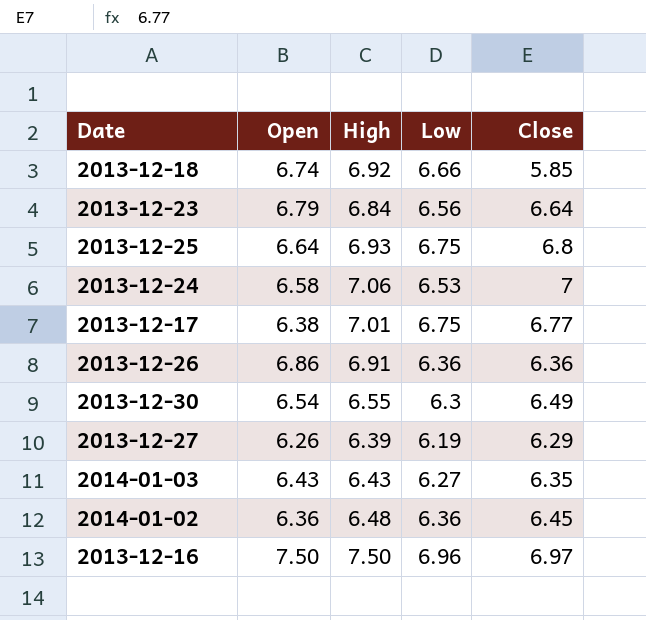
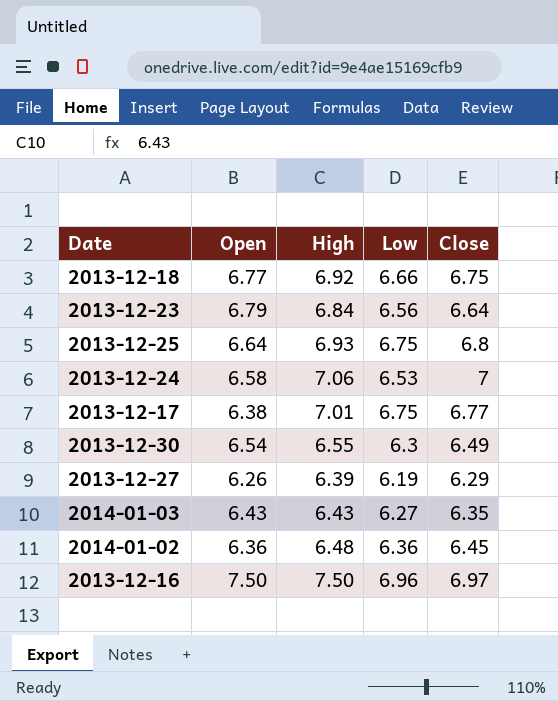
row 2013-12-26: 6.86 | 6.91 | 6.36 | 6.36 -> none
2013-12-18 | Open: 6.74 -> 6.77
2013-12-18 | Close: 5.85 -> 6.75

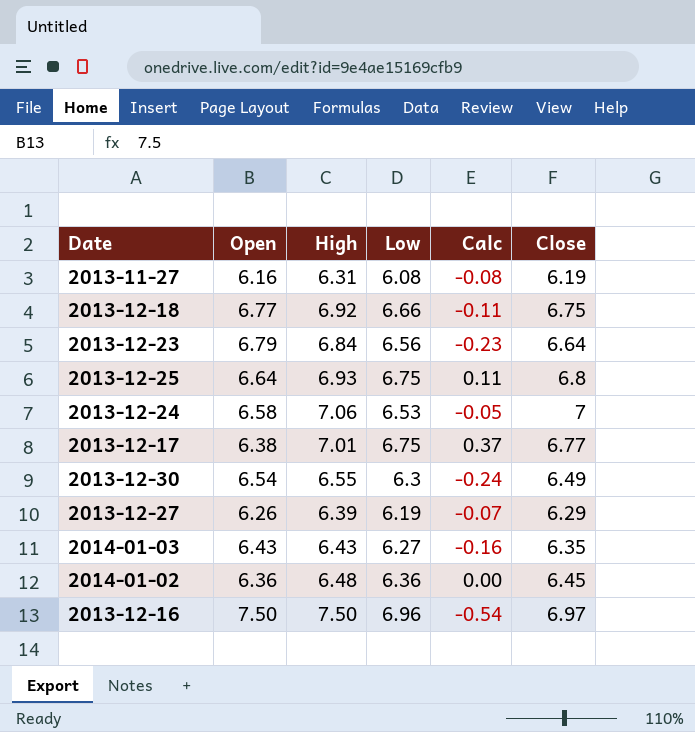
column Calc | formula: none -> [Low] - [Open]
row 2013-11-27: none -> 6.16 | 6.31 | 6.08 | -0.08 | 6.19

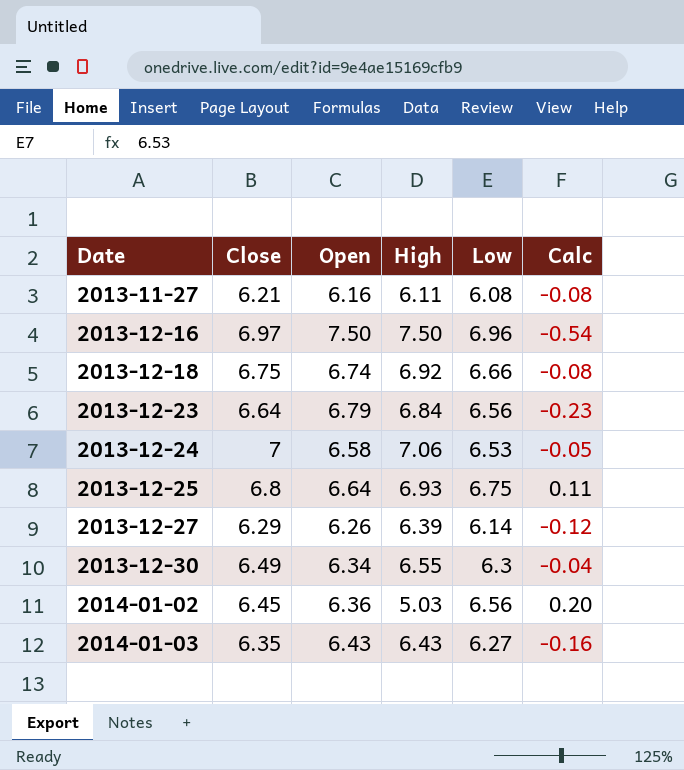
row order: none -> Date ascending
column Close | position: 6 -> 2
row 2013-12-17: 6.38 | 7.01 | 6.75 | 0.37 | 6.77 -> none
2013-11-27 | Close: 6.19 -> 6.21
2013-11-27 | High: 6.31 -> 6.11
2013-12-18 | Open: 6.77 -> 6.74
2013-12-18 | Calc: -0.11 -> -0.08
2013-12-27 | Low: 6.19 -> 6.14
2013-12-27 | Calc: -0.07 -> -0.12
2013-12-30 | Open: 6.54 -> 6.34
2013-12-30 | Calc: -0.24 -> -0.04
2014-01-02 | High: 6.48 -> 5.03
2014-01-02 | Low: 6.36 -> 6.56
2014-01-02 | Calc: 0.00 -> 0.20

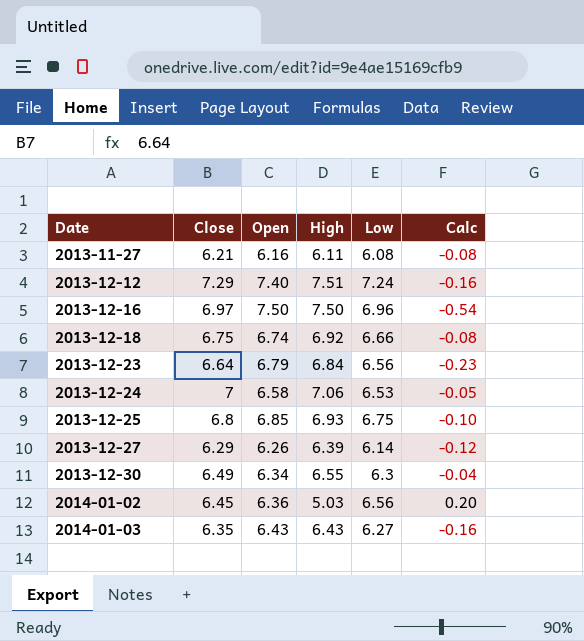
row 2013-12-12: none -> 7.29 | 7.40 | 7.51 | 7.24 | -0.16
2013-12-25 | Open: 6.64 -> 6.85
2013-12-25 | Calc: 0.11 -> -0.10

